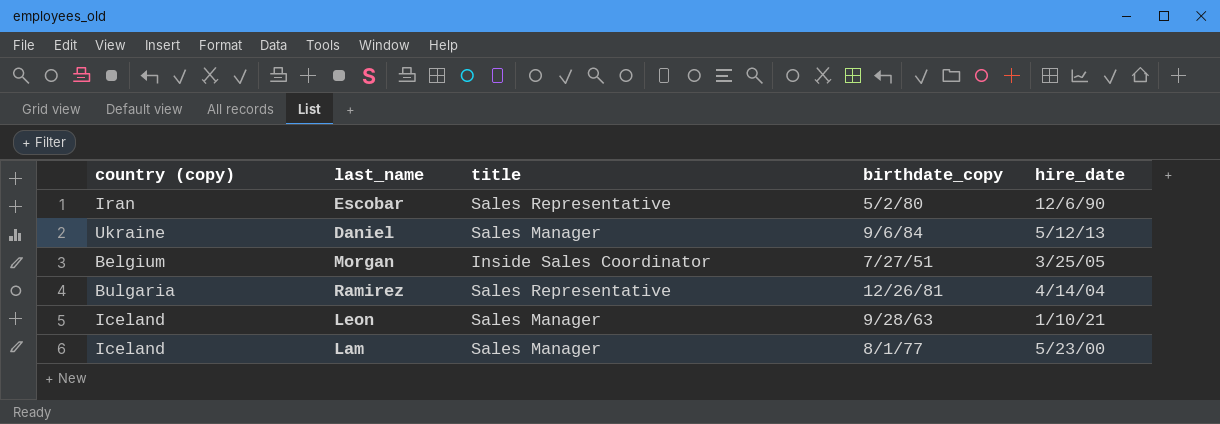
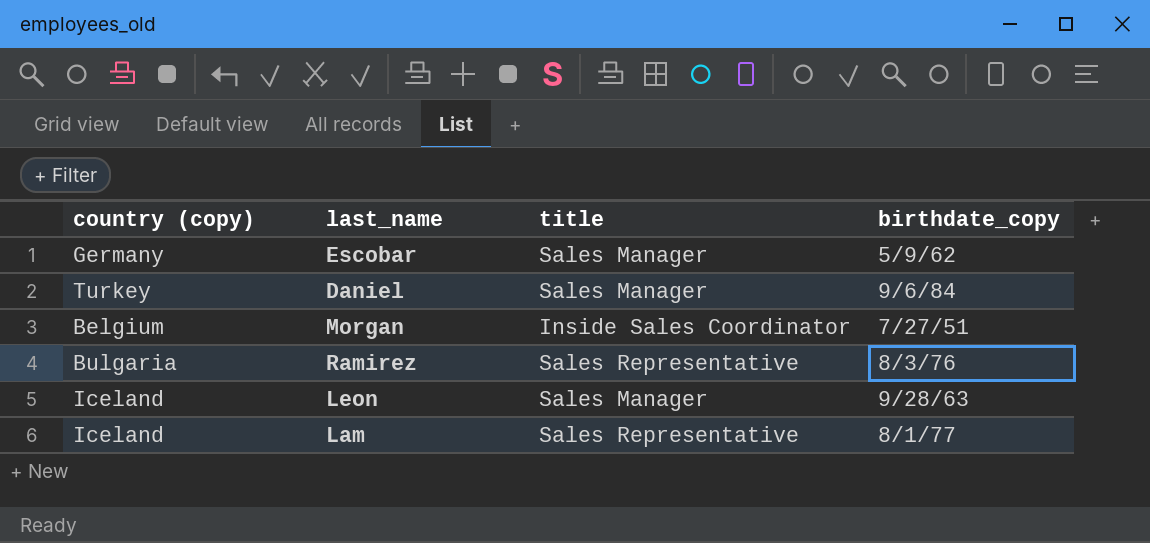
column hire_date | position: 5 -> none
Escobar | country (copy): Iran -> Germany
Escobar | title: Sales Representative -> Sales Manager
Escobar | birthdate_copy: 5/2/80 -> 5/9/62
Daniel | country (copy): Ukraine -> Turkey
Ramirez | birthdate_copy: 12/26/81 -> 8/3/76
Lam | title: Sales Manager -> Sales Representative

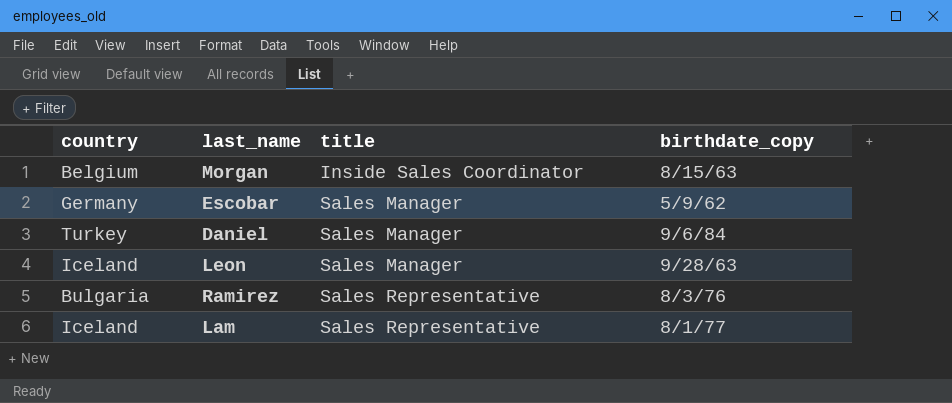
row order: none -> title ascending
column name: country (copy) -> country
Morgan | birthdate_copy: 7/27/51 -> 8/15/63

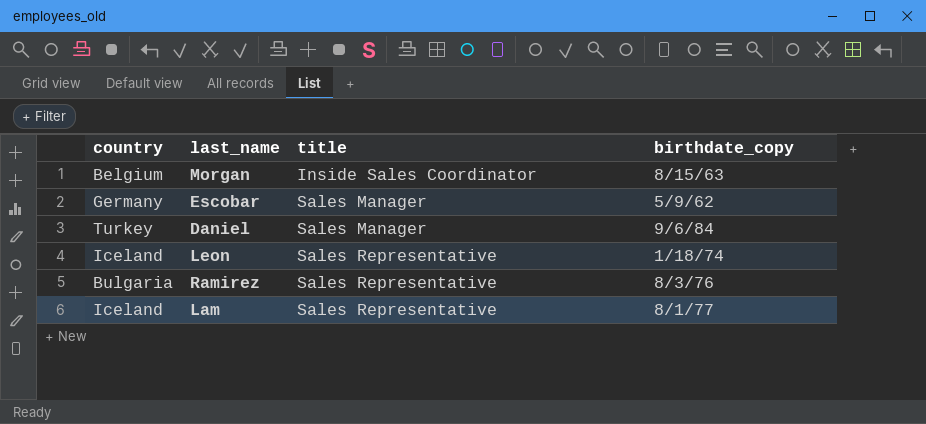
Leon | title: Sales Manager -> Sales Representative
Leon | birthdate_copy: 9/28/63 -> 1/18/74

